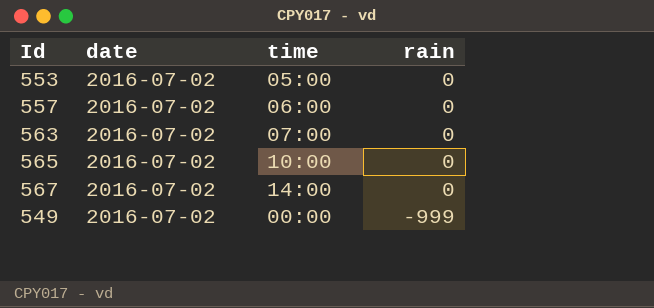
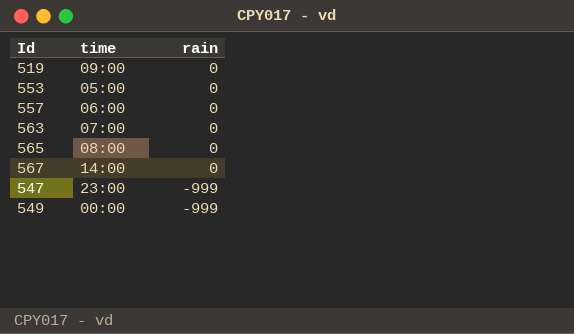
column date | position: 2 -> none
row 519: none -> 09:00 | 0
565 | time: 10:00 -> 08:00
row 547: none -> 23:00 | -999

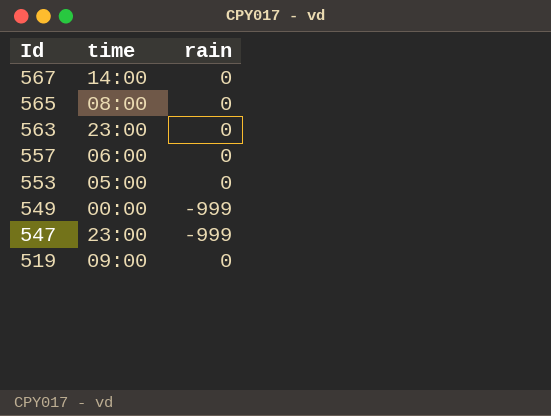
row order: rain descending -> Id descending
563 | time: 07:00 -> 23:00

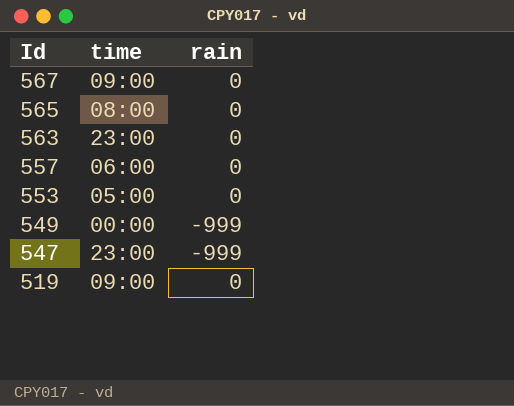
567 | time: 14:00 -> 09:00

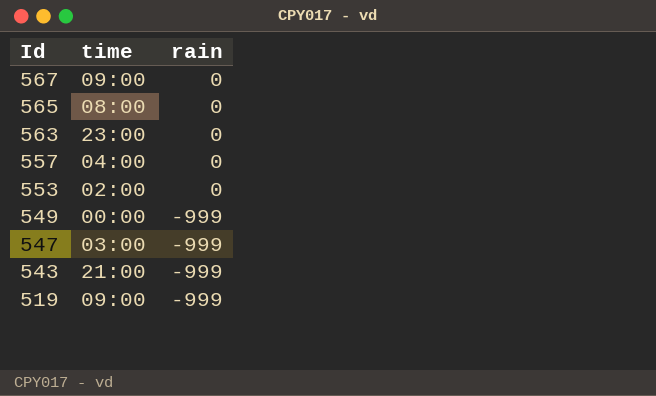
557 | time: 06:00 -> 04:00
553 | time: 05:00 -> 02:00
547 | time: 23:00 -> 03:00
row 543: none -> 21:00 | -999
519 | rain: 0 -> -999

